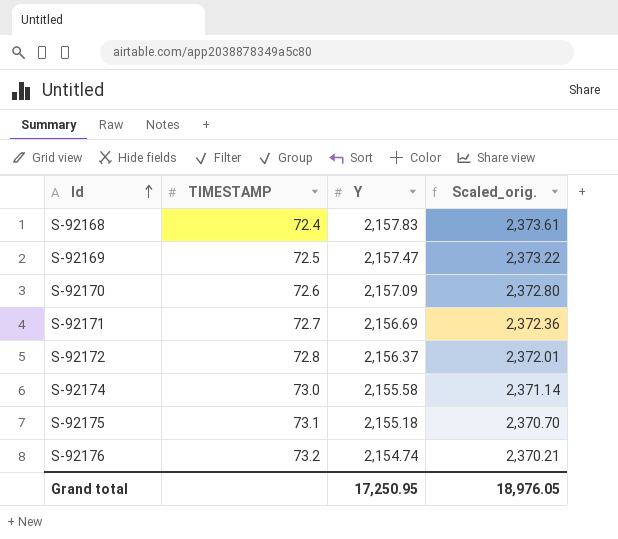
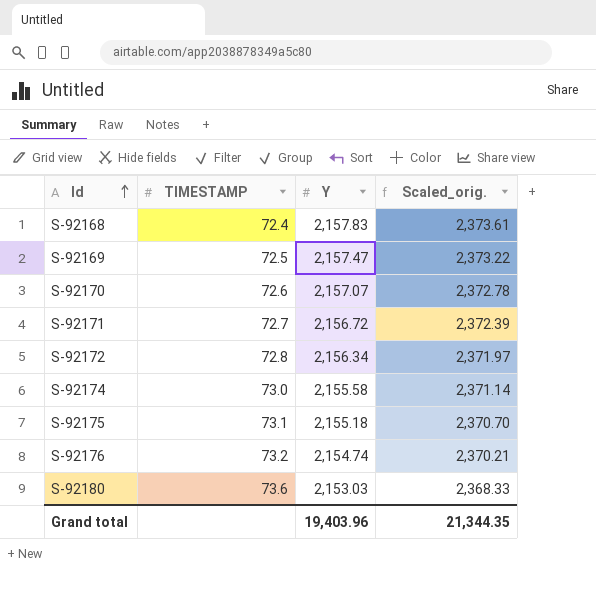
S-92170 | Y: 2,157.09 -> 2,157.07
S-92170 | Scaled_orig.: 2,372.80 -> 2,372.78
S-92171 | Y: 2,156.69 -> 2,156.72
S-92171 | Scaled_orig.: 2,372.36 -> 2,372.39
S-92172 | Y: 2,156.37 -> 2,156.34
S-92172 | Scaled_orig.: 2,372.01 -> 2,371.97
row S-92180: none -> 73.6 | 2,153.03 | 2,368.33
Grand total | Y: 17,250.95 -> 19,403.96
Grand total | Scaled_orig.: 18,976.05 -> 21,344.35

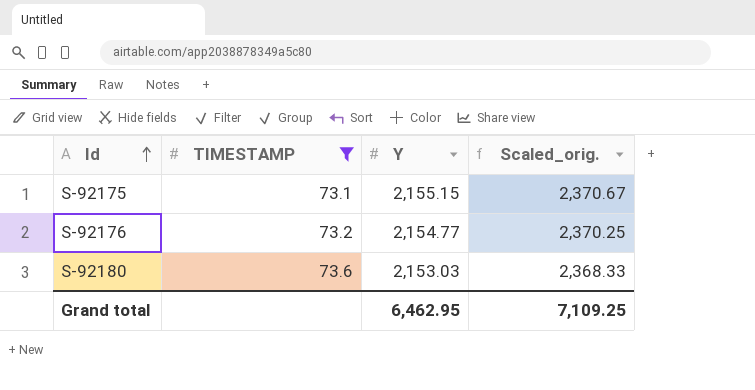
filter: none -> TIMESTAMP >= 73.1
S-92175 | Y: 2,155.18 -> 2,155.15
S-92175 | Scaled_orig.: 2,370.70 -> 2,370.67
S-92176 | Y: 2,154.74 -> 2,154.77
S-92176 | Scaled_orig.: 2,370.21 -> 2,370.25
Grand total | Y: 19,403.96 -> 6,462.95
Grand total | Scaled_orig.: 21,344.35 -> 7,109.25

